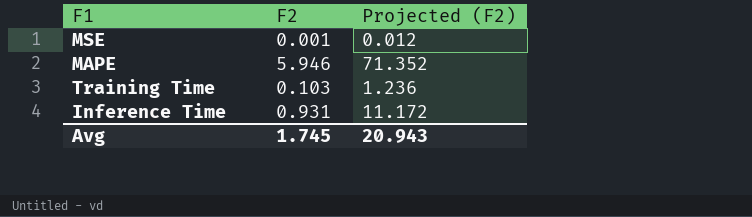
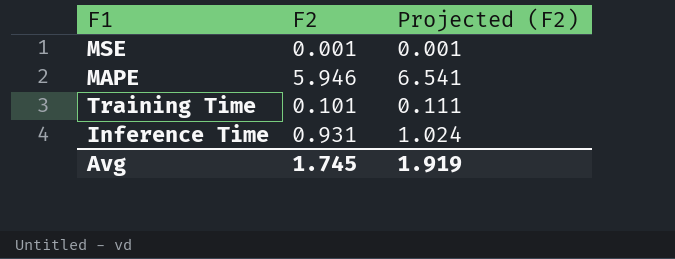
column Projected (F2) | formula: [F2] * 12 -> [F2] * 1.1
Training Time | F2: 0.103 -> 0.101
Avg | Projected (F2): 20.943 -> 1.919

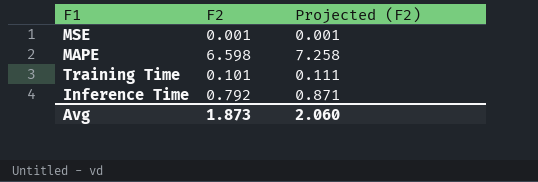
MAPE | F2: 5.946 -> 6.598
MAPE | Projected (F2): 6.541 -> 7.258
Inference Time | F2: 0.931 -> 0.792
Inference Time | Projected (F2): 1.024 -> 0.871
Avg | F2: 1.745 -> 1.873
Avg | Projected (F2): 1.919 -> 2.060

